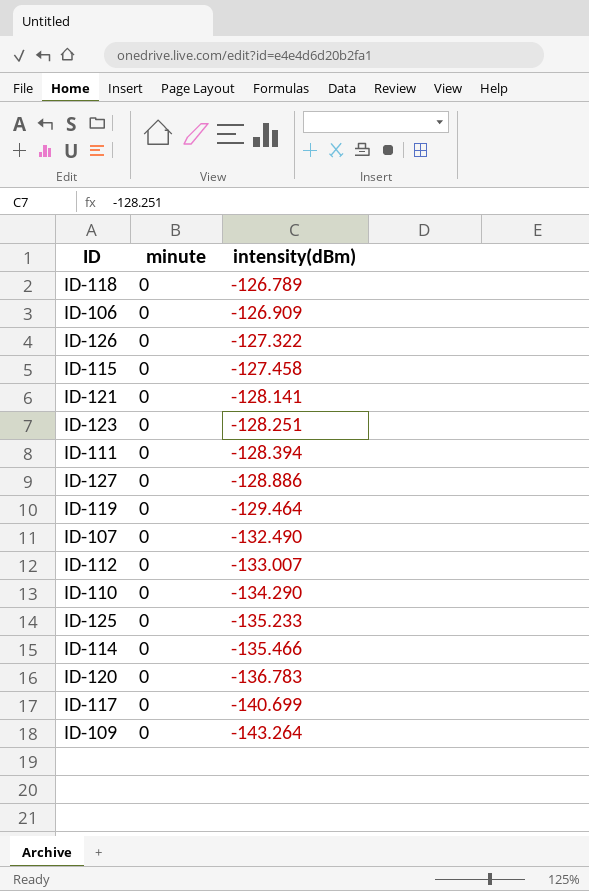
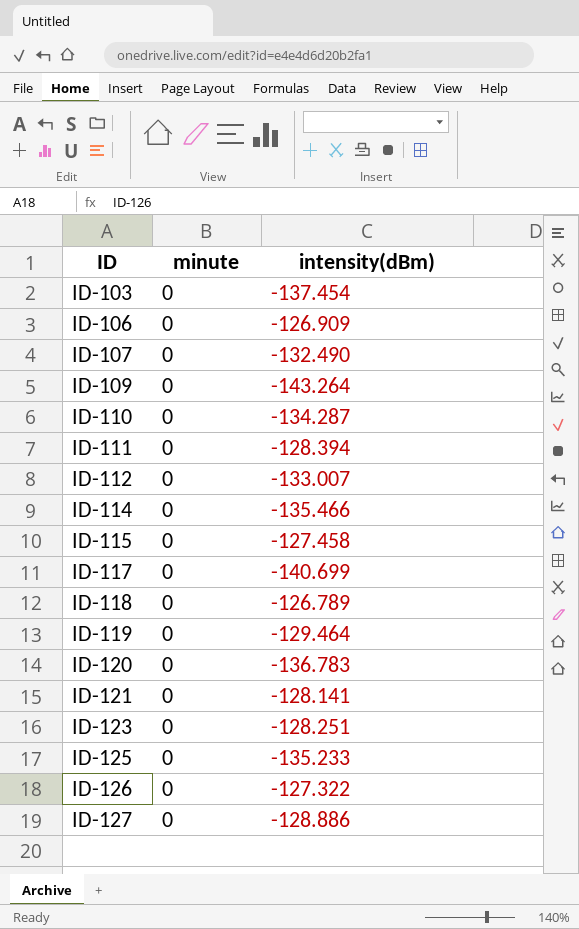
row order: intensity(dBm) descending -> ID ascending
row ID-103: none -> 0 | -137.454
ID-110 | intensity(dBm): -134.290 -> -134.287

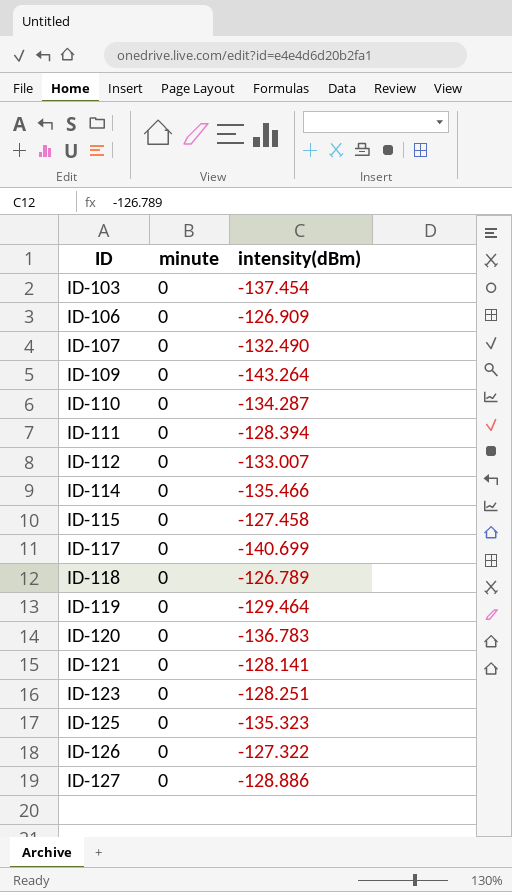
ID-125 | intensity(dBm): -135.233 -> -135.323

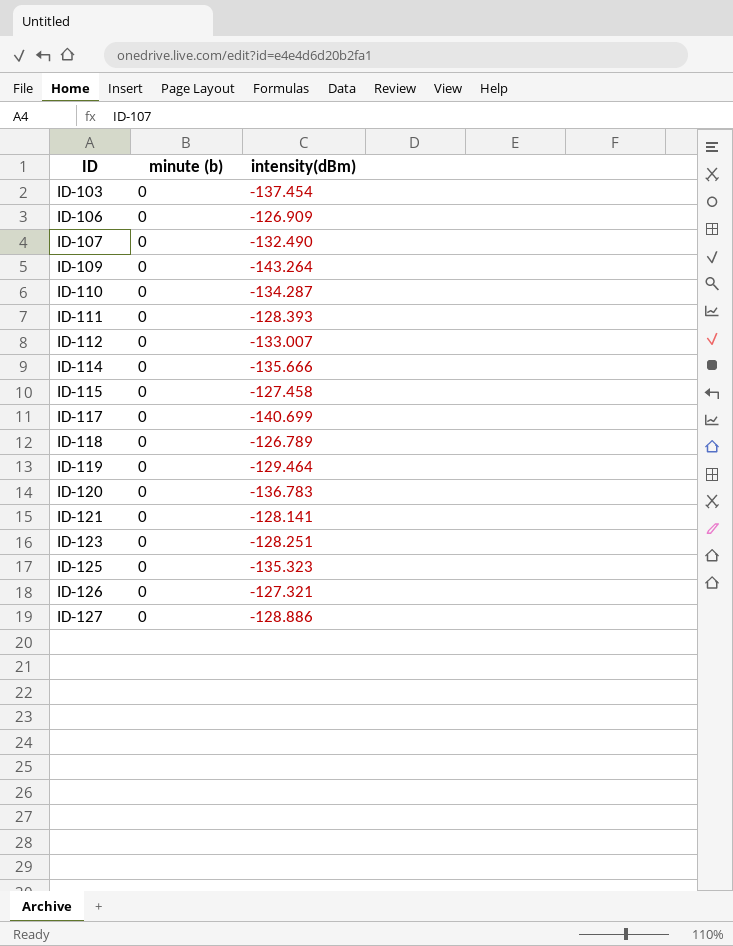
column name: minute -> minute (b)
ID-111 | intensity(dBm): -128.394 -> -128.393
ID-114 | intensity(dBm): -135.466 -> -135.666
ID-126 | intensity(dBm): -127.322 -> -127.321

